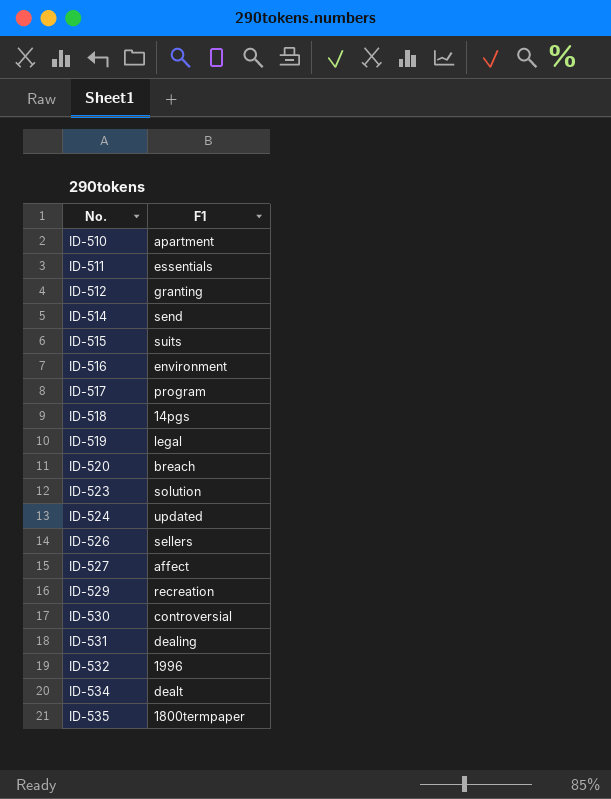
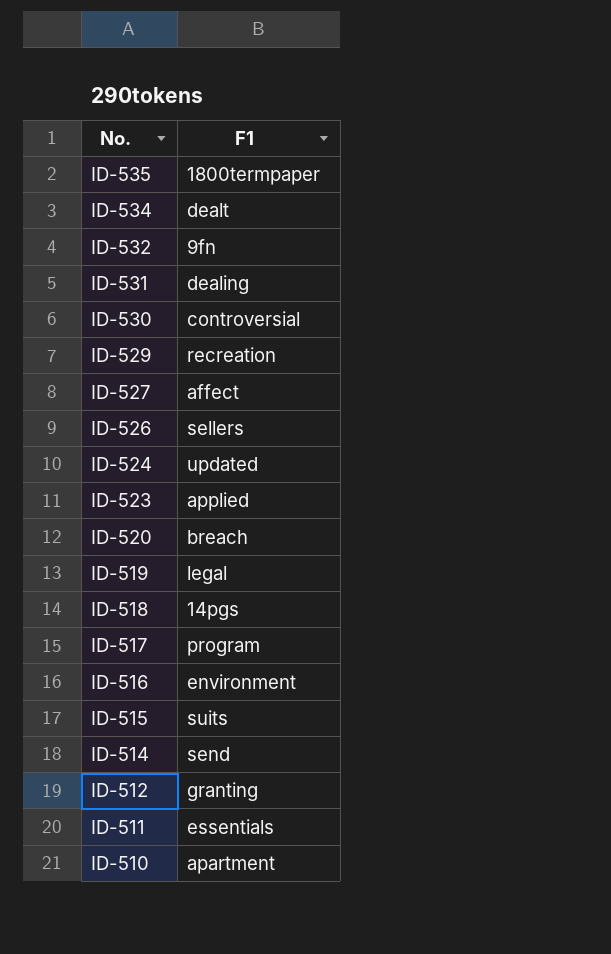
row order: No. ascending -> No. descending
ID-532 | F1: 1996 -> 9fn
ID-523 | F1: solution -> applied

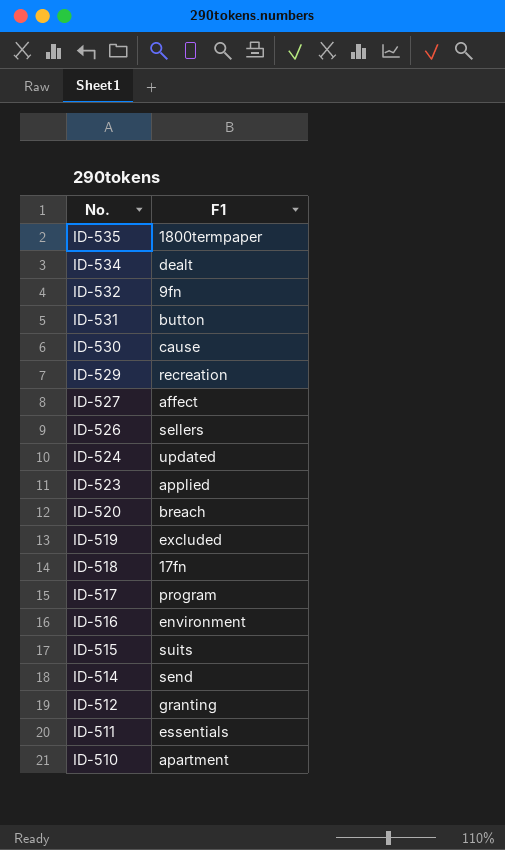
ID-531 | F1: dealing -> button
ID-530 | F1: controversial -> cause
ID-519 | F1: legal -> excluded
ID-518 | F1: 14pgs -> 17fn

